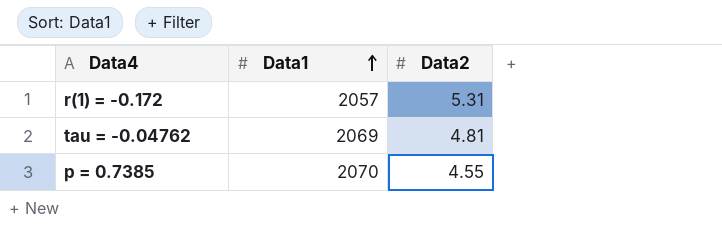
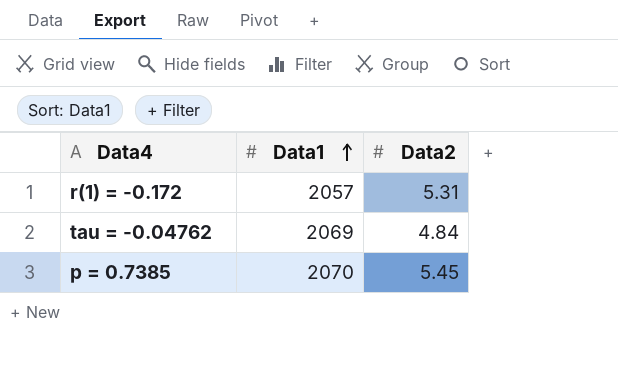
tau = -0.04762 | Data2: 4.81 -> 4.84
p = 0.7385 | Data2: 4.55 -> 5.45

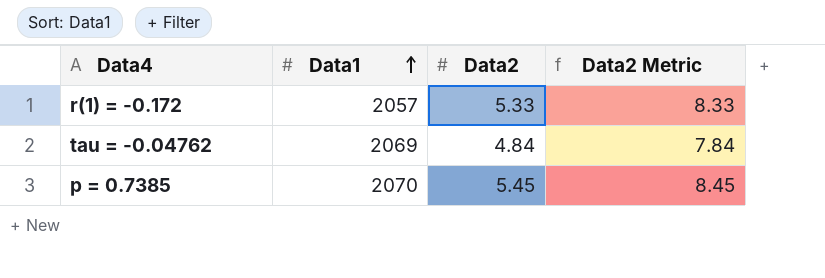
column Data2 Metric | formula: none -> [Data2] + 3
r(1) = -0.172 | Data2: 5.31 -> 5.33

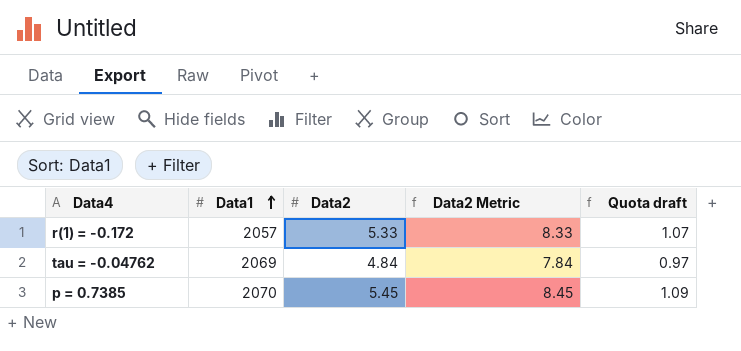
column Quota draft | formula: none -> [Data2] * 0.2

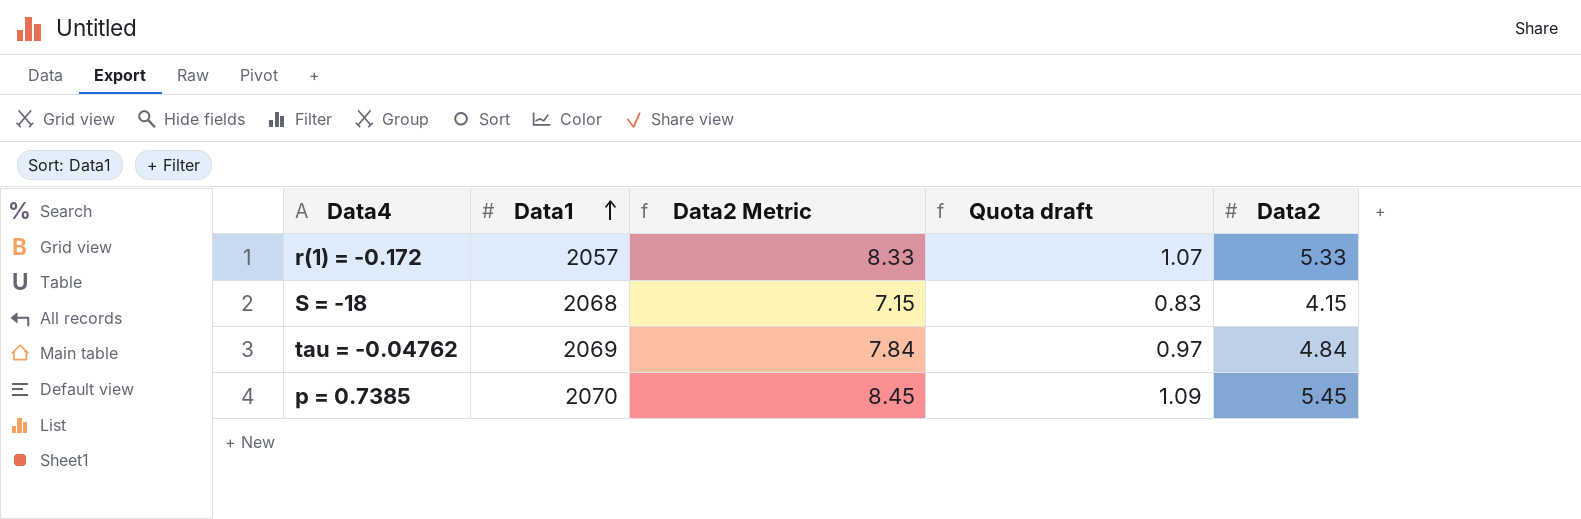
column Data2 | position: 3 -> 5
row S = -18: none -> 2068 | 7.15 | 0.83 | 4.15

